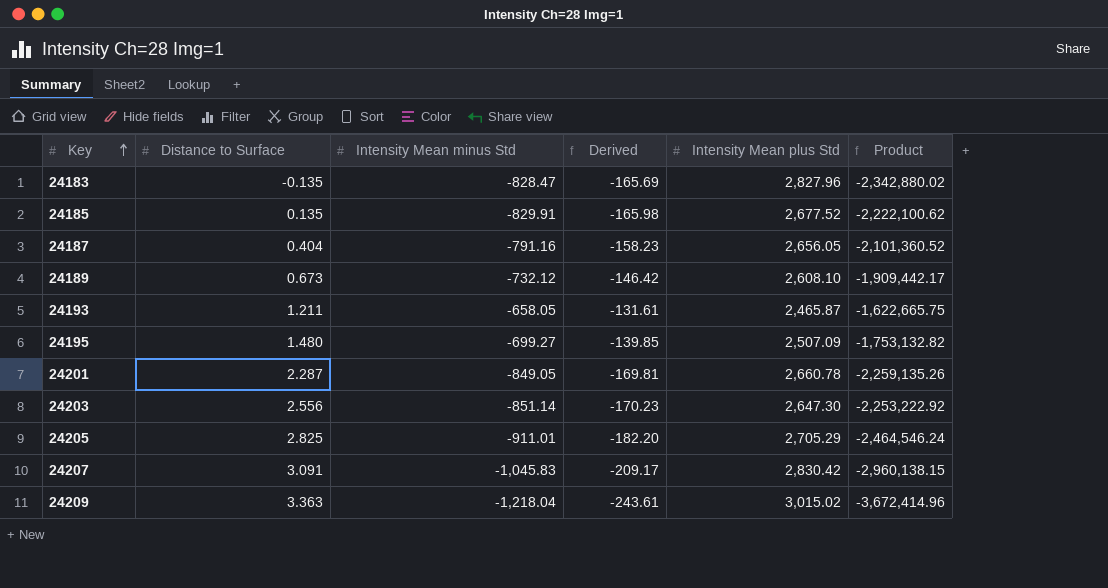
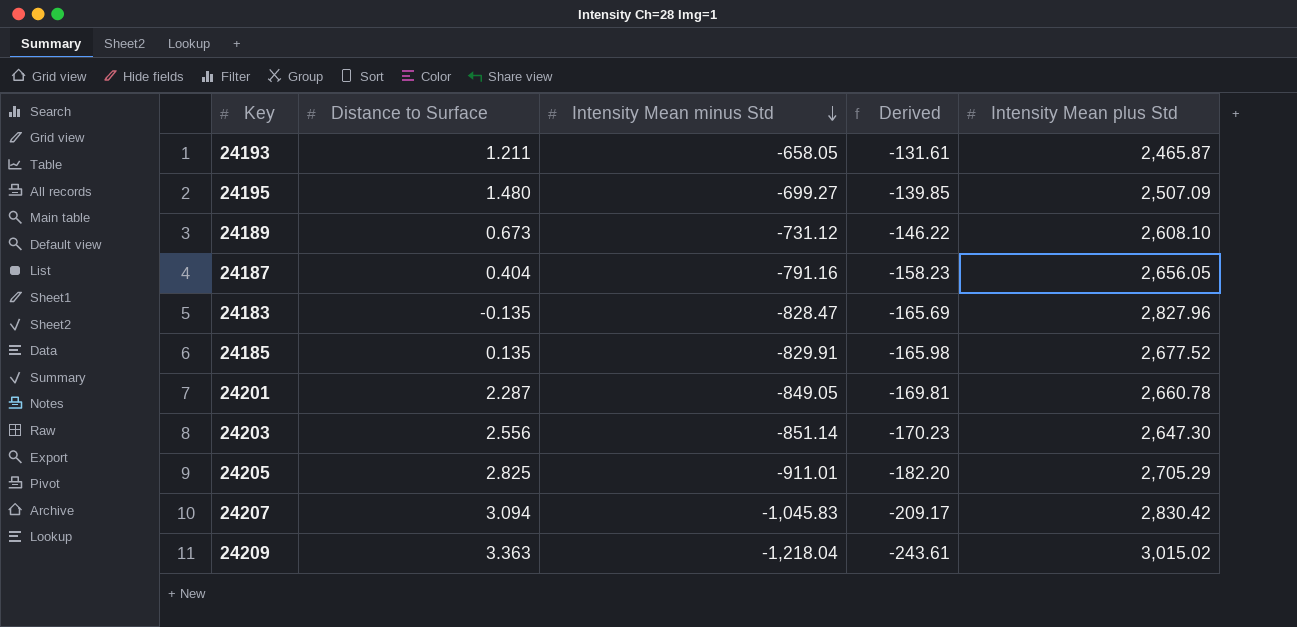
row order: Key ascending -> Intensity Mean minus Std descending
column Product | formula: [Intensity Mean minus Std] * [Intensity Mean plus Std] -> none
24189 | Intensity Mean minus Std: -732.12 -> -731.12
24189 | Derived: -146.42 -> -146.22
24207 | Distance to Surface: 3.091 -> 3.094

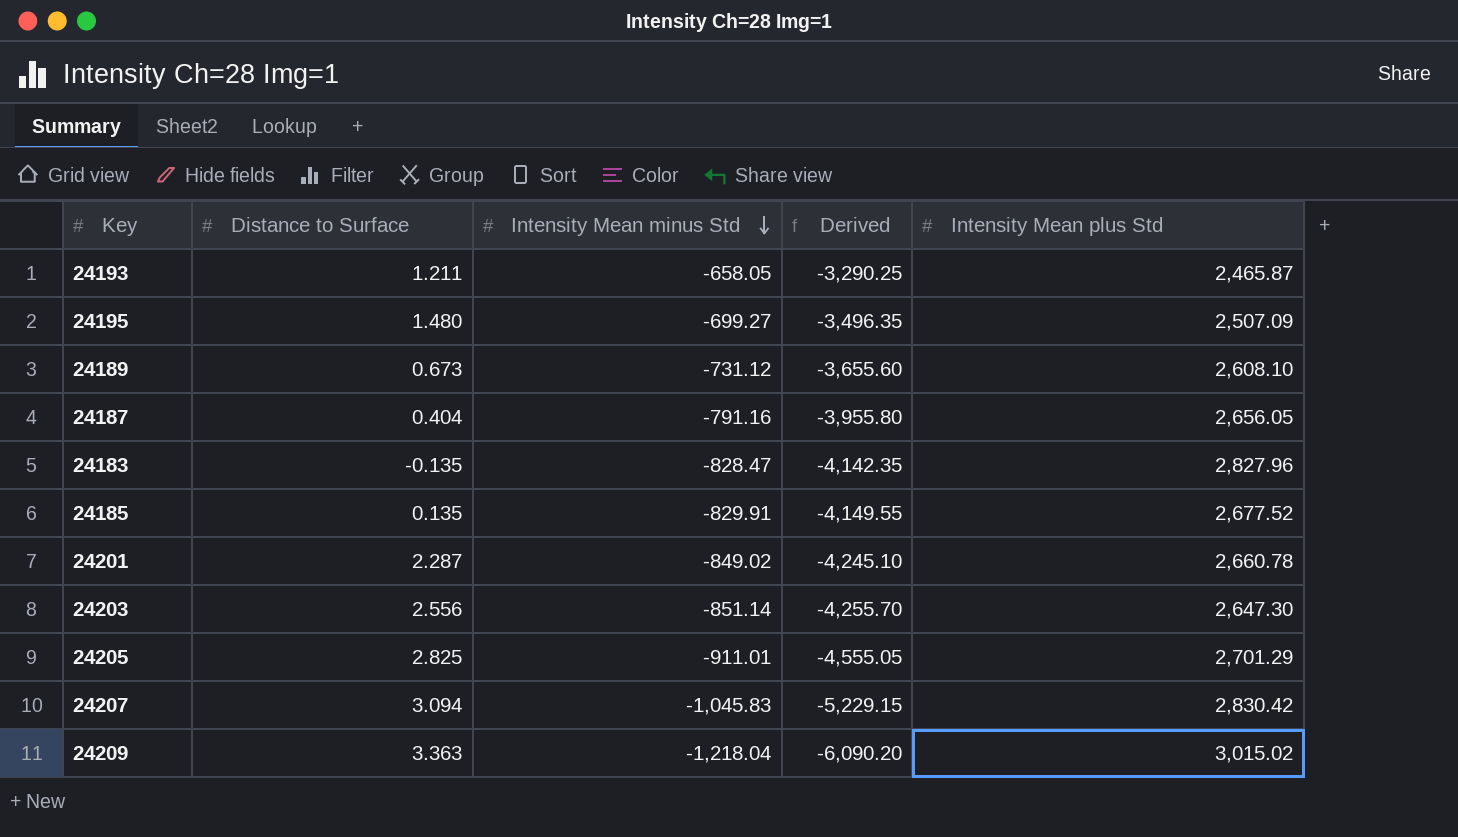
column Derived | formula: [Intensity Mean minus Std] * 0.2 -> [Intensity Mean minus Std] * 5
24201 | Intensity Mean minus Std: -849.05 -> -849.02
24205 | Intensity Mean plus Std: 2,705.29 -> 2,701.29

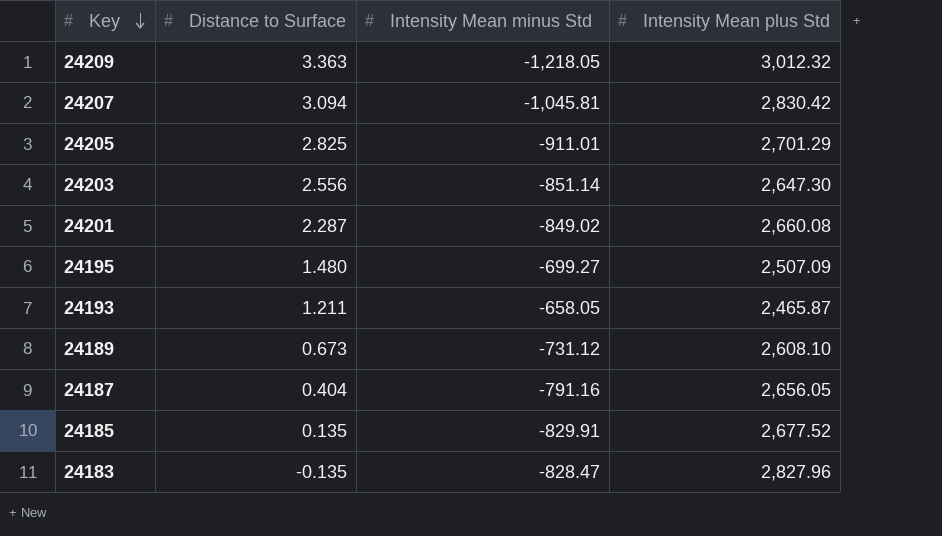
row order: Intensity Mean minus Std descending -> Key descending
column Derived | formula: [Intensity Mean minus Std] * 5 -> none
24209 | Intensity Mean minus Std: -1,218.04 -> -1,218.05
24209 | Intensity Mean plus Std: 3,015.02 -> 3,012.32
24207 | Intensity Mean minus Std: -1,045.83 -> -1,045.81
24201 | Intensity Mean plus Std: 2,660.78 -> 2,660.08

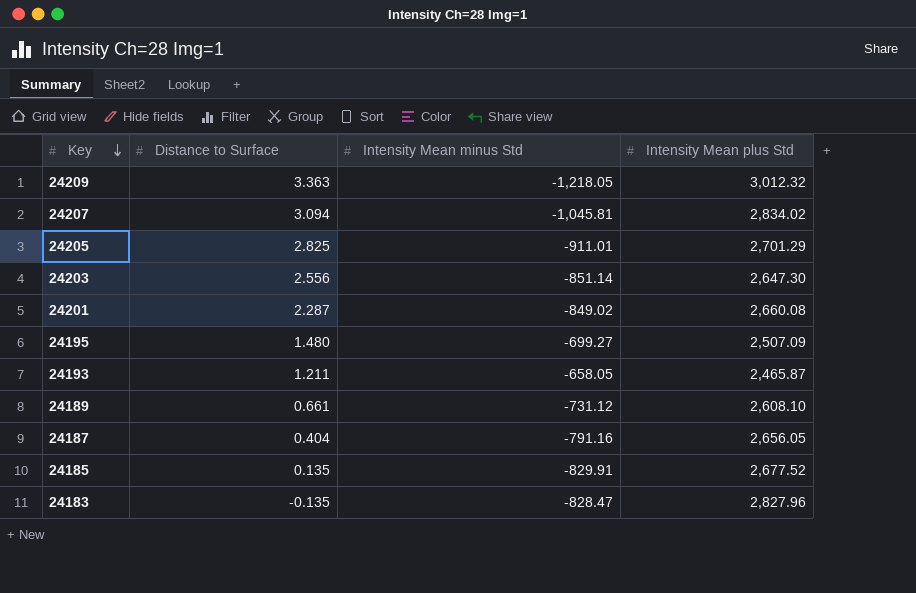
24207 | Intensity Mean plus Std: 2,830.42 -> 2,834.02
24189 | Distance to Surface: 0.673 -> 0.661

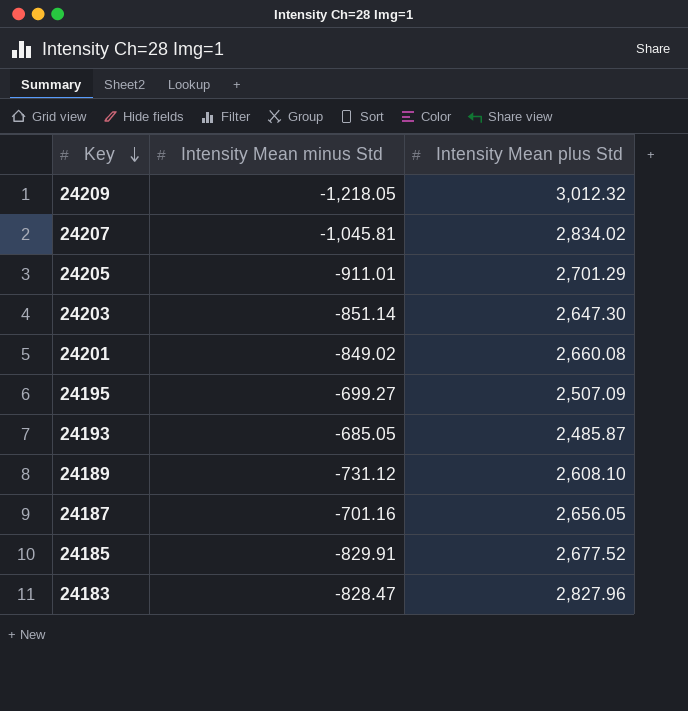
column Distance to Surface | position: 2 -> none
24193 | Intensity Mean minus Std: -658.05 -> -685.05
24193 | Intensity Mean plus Std: 2,465.87 -> 2,485.87
24187 | Intensity Mean minus Std: -791.16 -> -701.16

